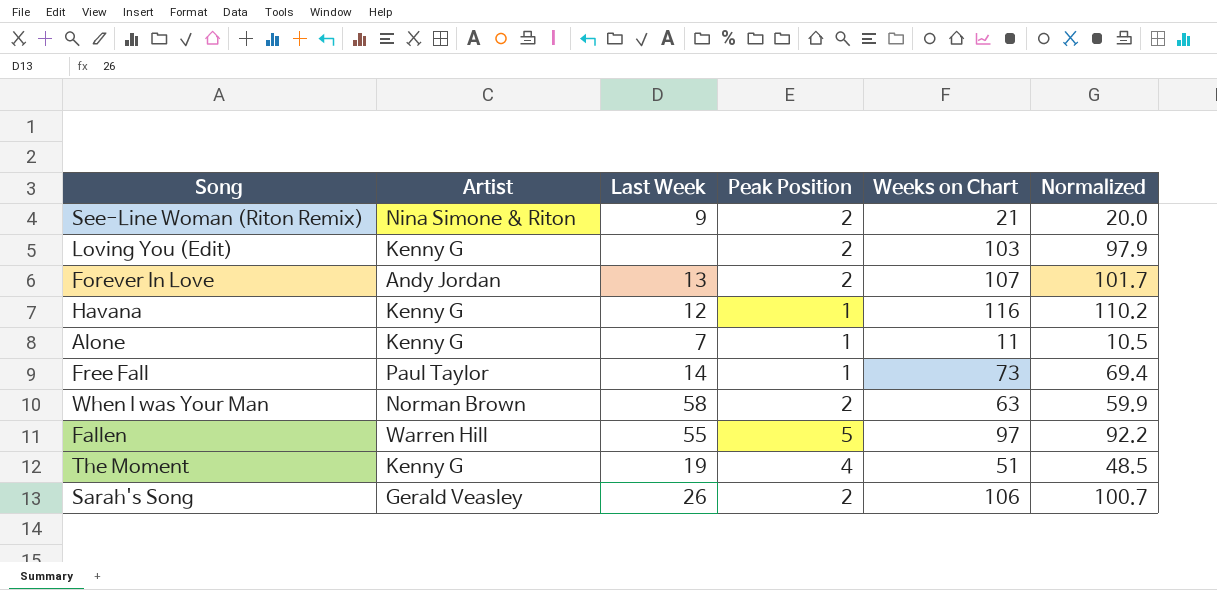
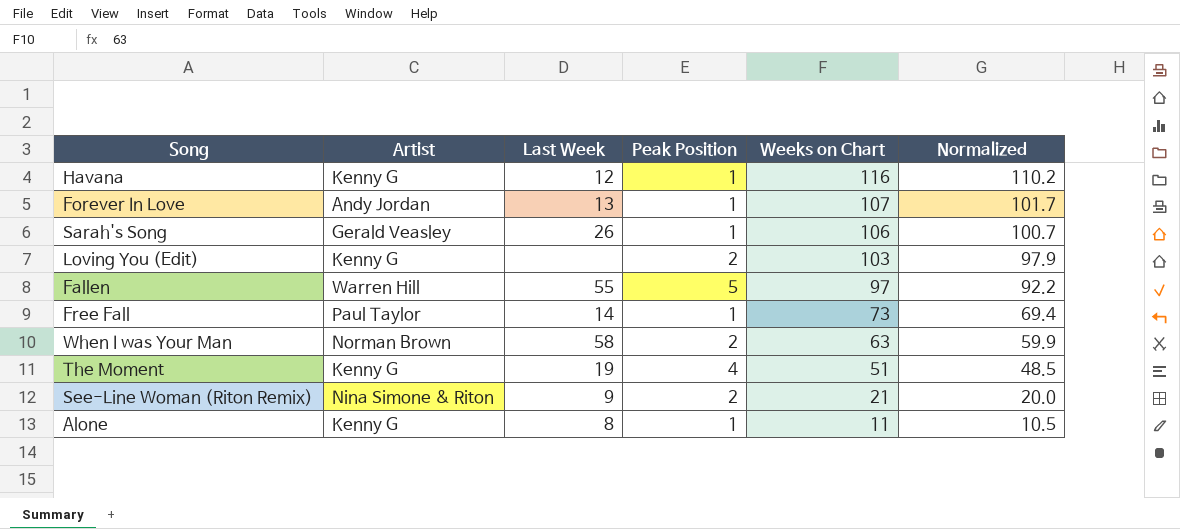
row order: none -> Weeks on Chart descending
Forever In Love | Peak Position: 2 -> 1
Sarah's Song | Peak Position: 2 -> 1
Alone | Last Week: 7 -> 8

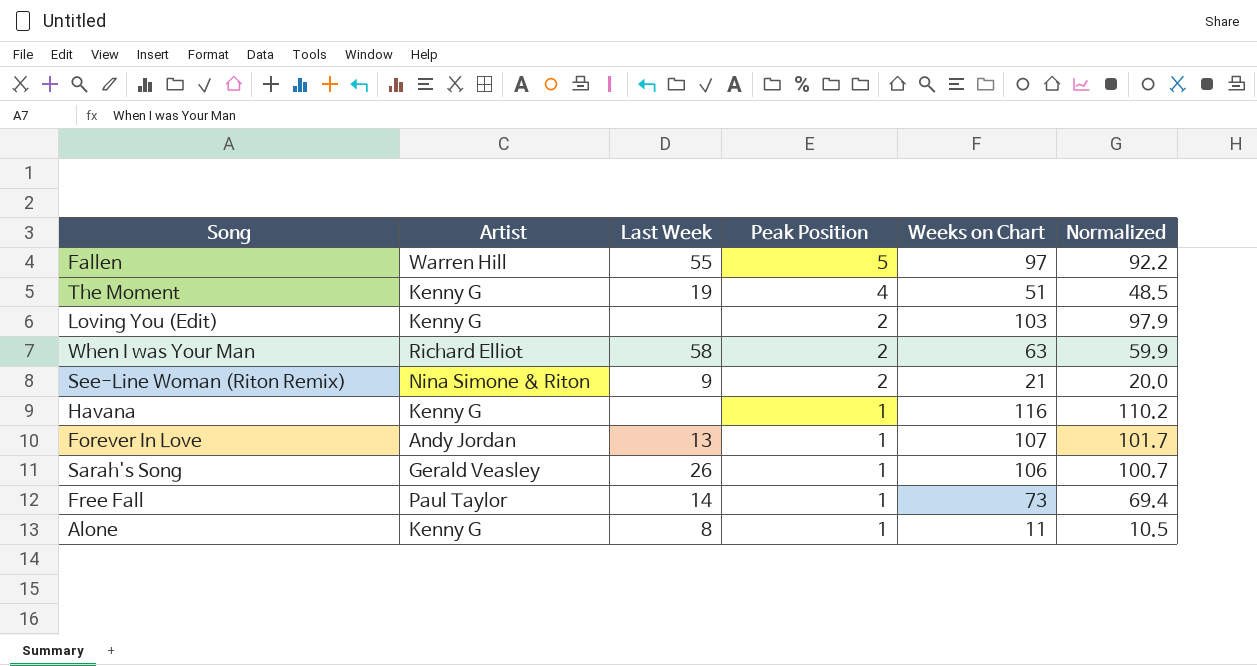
row order: Weeks on Chart descending -> Peak Position descending
When I was Your Man | Artist: Norman Brown -> Richard Elliot
Havana | Last Week: 12 -> none

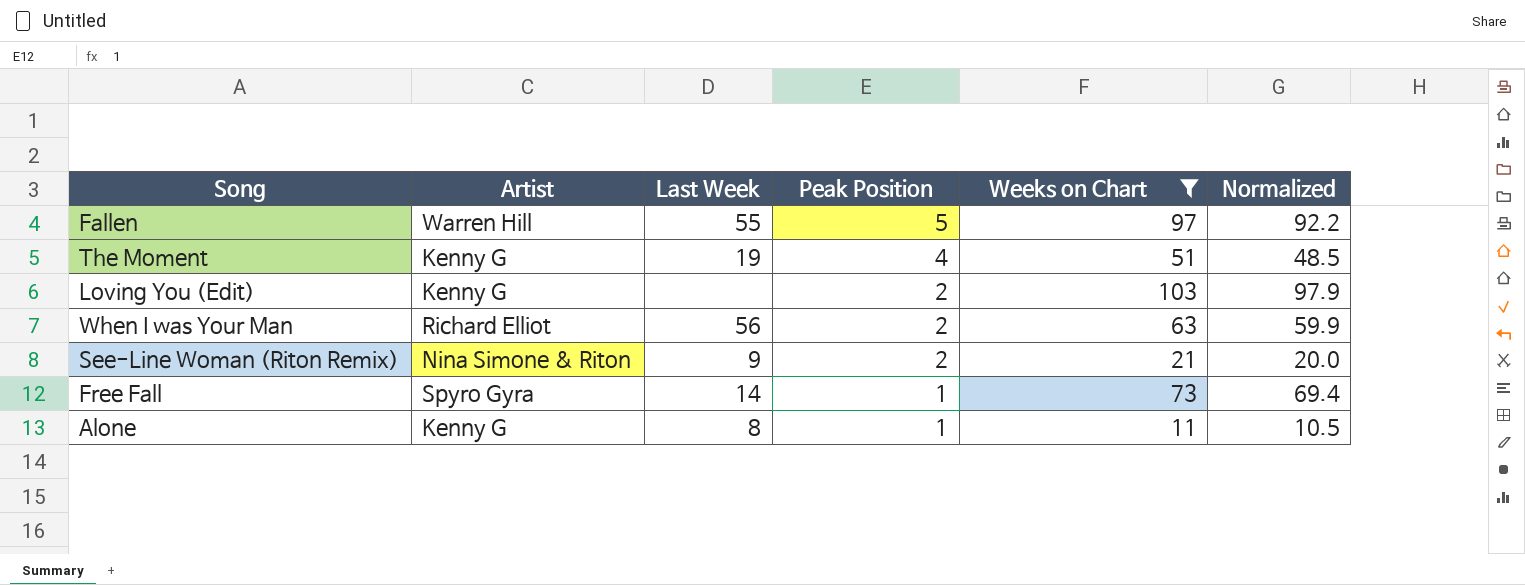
filter: none -> Weeks on Chart <= 103
When I was Your Man | Last Week: 58 -> 56
Free Fall | Artist: Paul Taylor -> Spyro Gyra

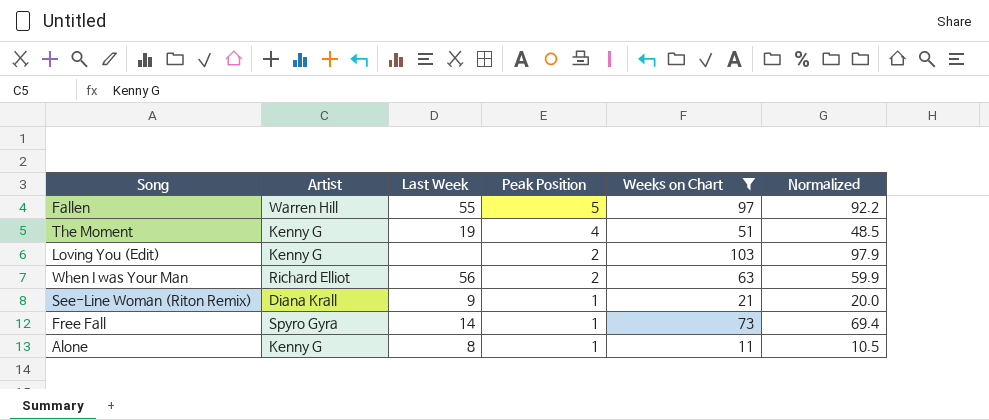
See-Line Woman (Riton Remix) | Artist: Nina Simone & Riton -> Diana Krall
See-Line Woman (Riton Remix) | Peak Position: 2 -> 1

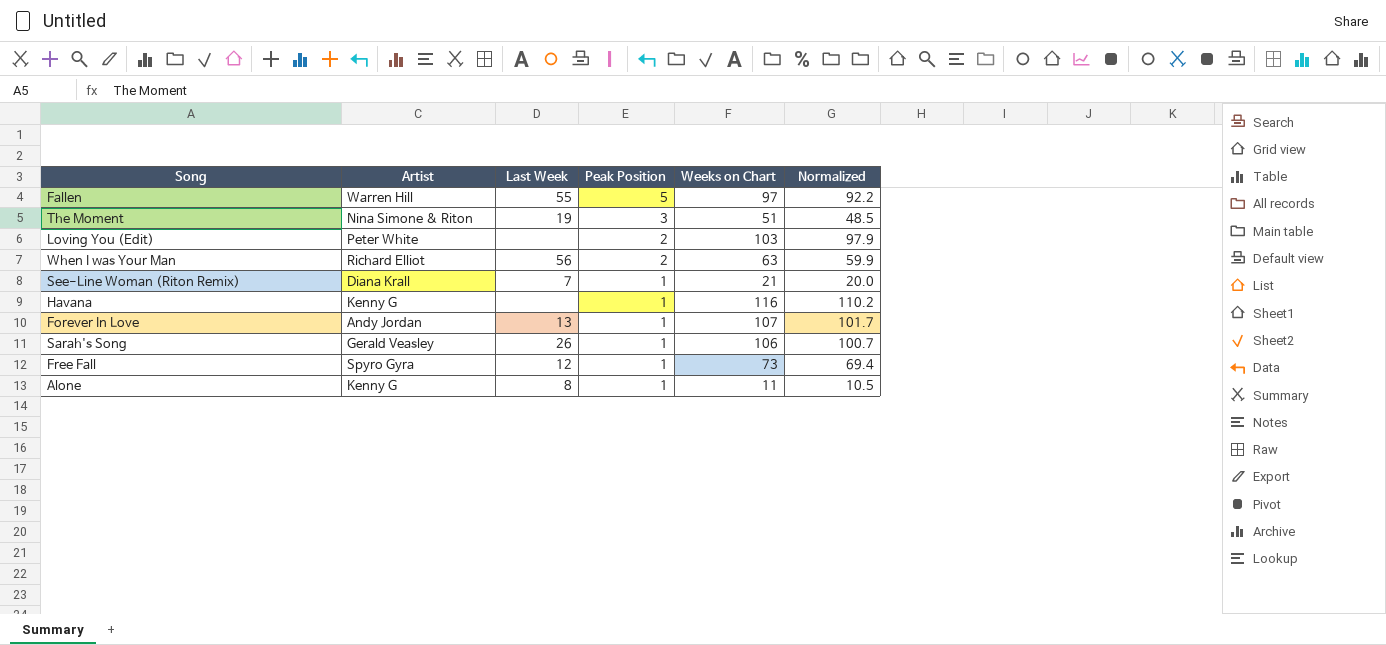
filter: Weeks on Chart <= 103 -> none
The Moment | Artist: Kenny G -> Nina Simone & Riton
The Moment | Peak Position: 4 -> 3
Loving You (Edit) | Artist: Kenny G -> Peter White
See-Line Woman (Riton Remix) | Last Week: 9 -> 7
Free Fall | Last Week: 14 -> 12

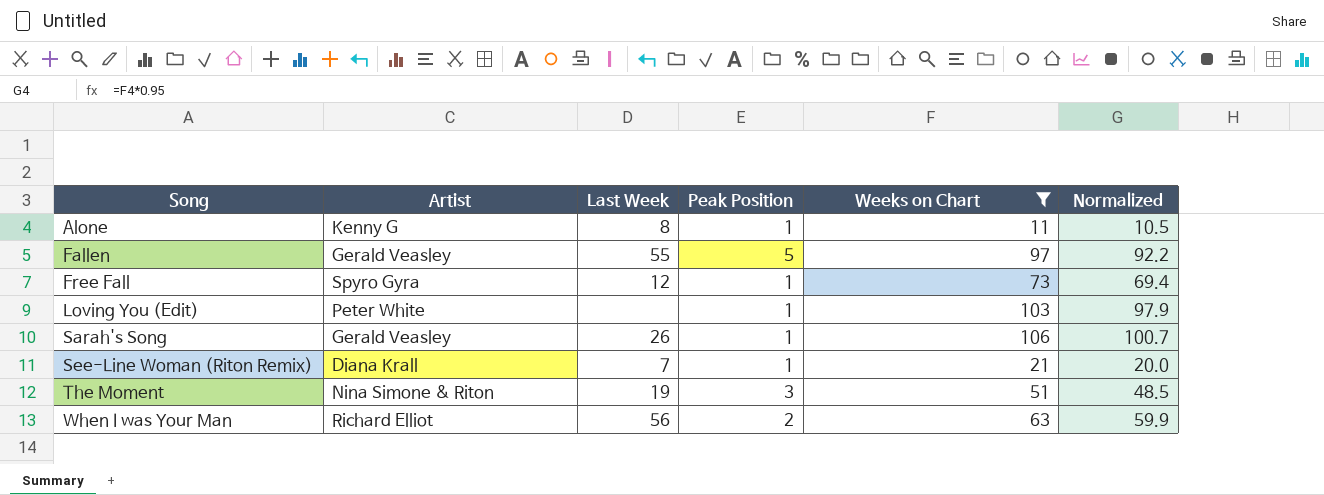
filter: none -> Weeks on Chart <= 106
row order: Peak Position descending -> Song ascending
Fallen | Artist: Warren Hill -> Gerald Veasley
Loving You (Edit) | Peak Position: 2 -> 1

